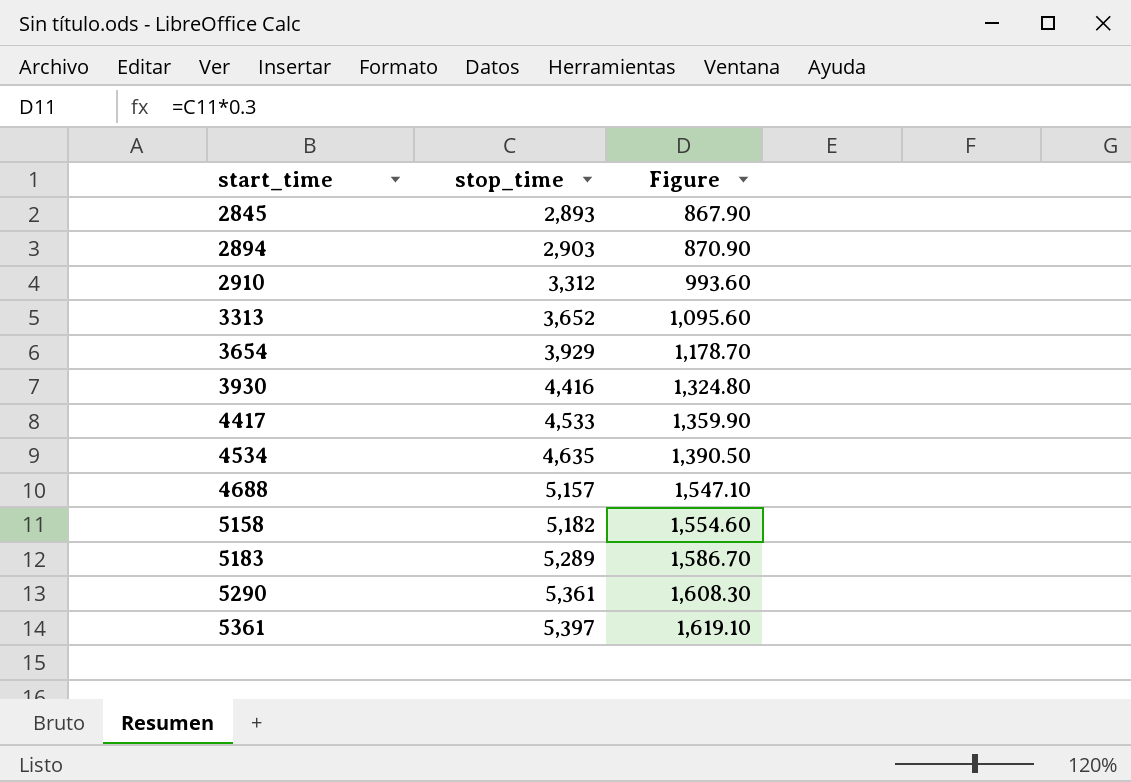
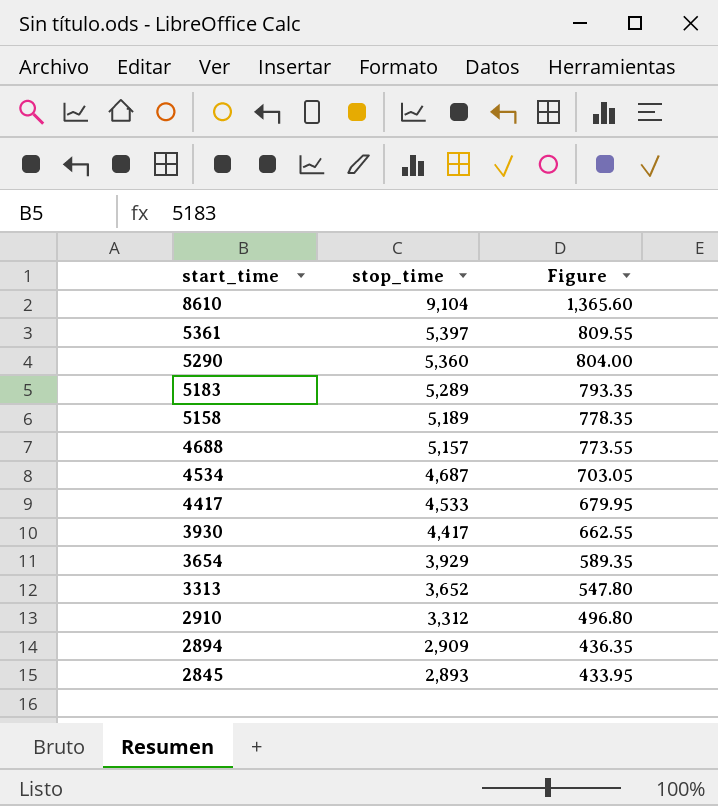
row order: start_time ascending -> start_time descending
column Figure | formula: [stop_time] * 0.3 -> [stop_time] * 0.15
row 8610: none -> 9,104 | 1,365.60
5290 | stop_time: 5,361 -> 5,360
5158 | stop_time: 5,182 -> 5,189
4534 | stop_time: 4,635 -> 4,687
3930 | stop_time: 4,416 -> 4,417
2894 | stop_time: 2,903 -> 2,909

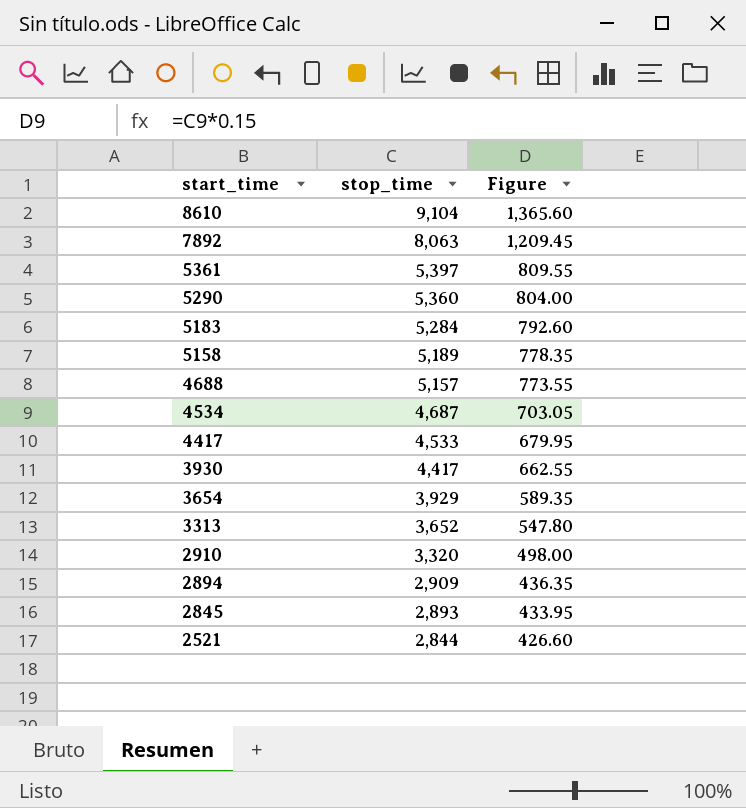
row 7892: none -> 8,063 | 1,209.45
5183 | stop_time: 5,289 -> 5,284
5183 | Figure: 793.35 -> 792.60
2910 | stop_time: 3,312 -> 3,320
2910 | Figure: 496.80 -> 498.00
row 2521: none -> 2,844 | 426.60

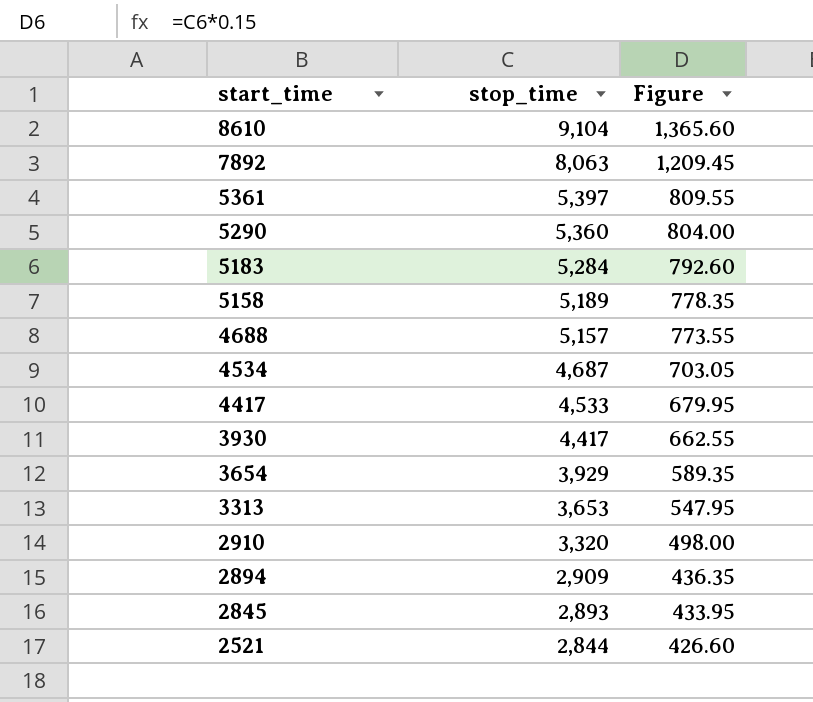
3313 | stop_time: 3,652 -> 3,653
3313 | Figure: 547.80 -> 547.95

